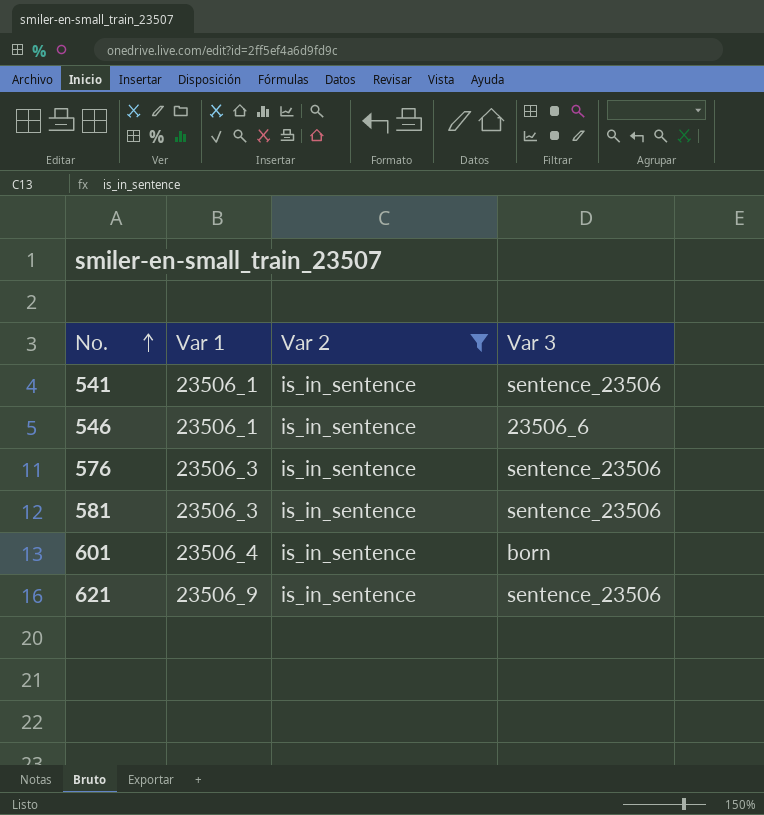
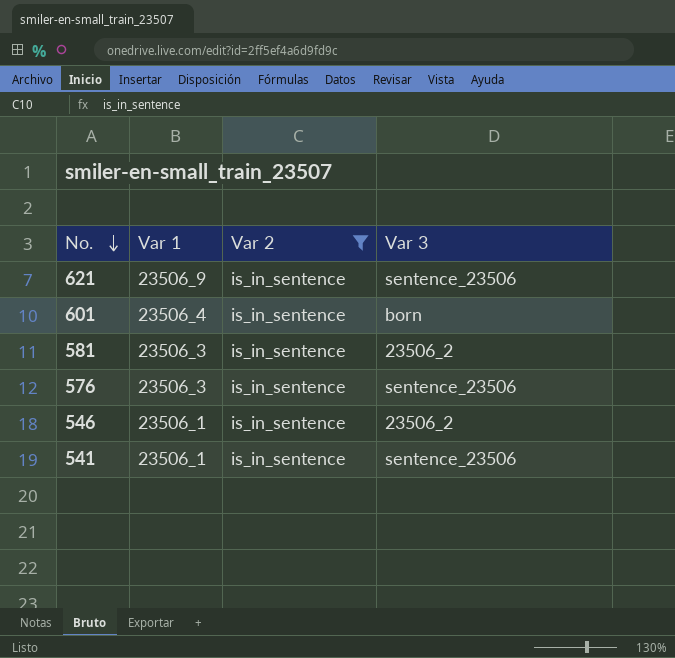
row order: No. ascending -> No. descending
581 | Var 3: sentence_23506 -> 23506_2
546 | Var 3: 23506_6 -> 23506_2

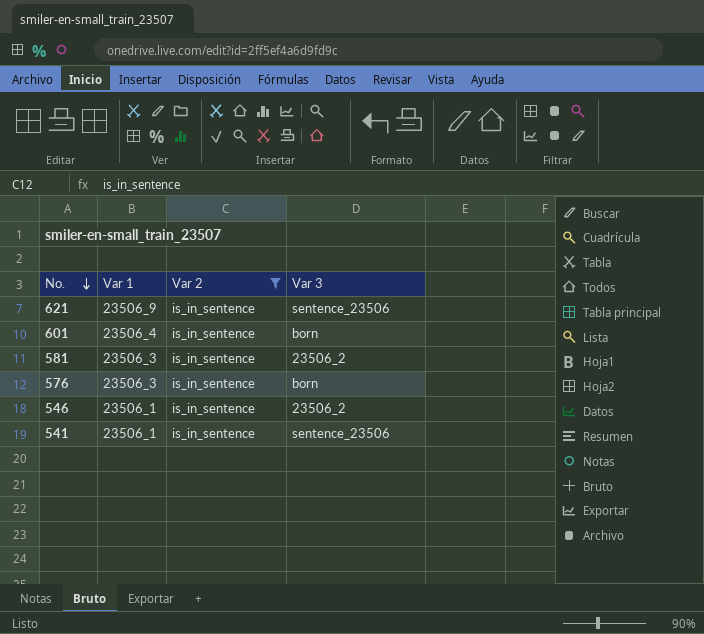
576 | Var 3: sentence_23506 -> born

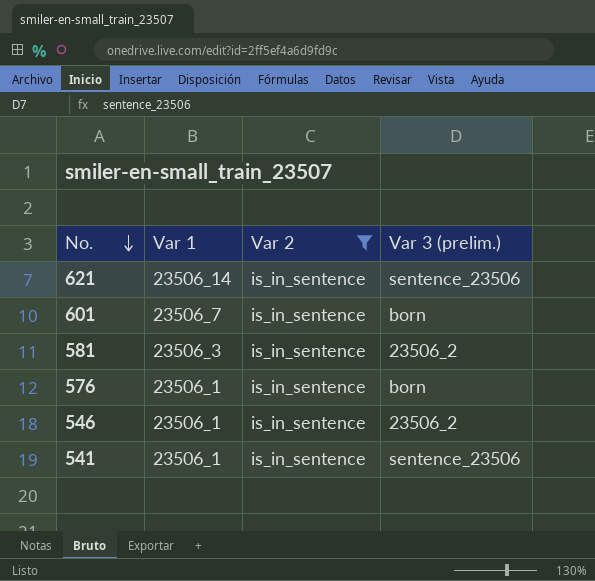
column name: Var 3 -> Var 3 (prelim.)
621 | Var 1: 23506_9 -> 23506_14
601 | Var 1: 23506_4 -> 23506_7
576 | Var 1: 23506_3 -> 23506_1

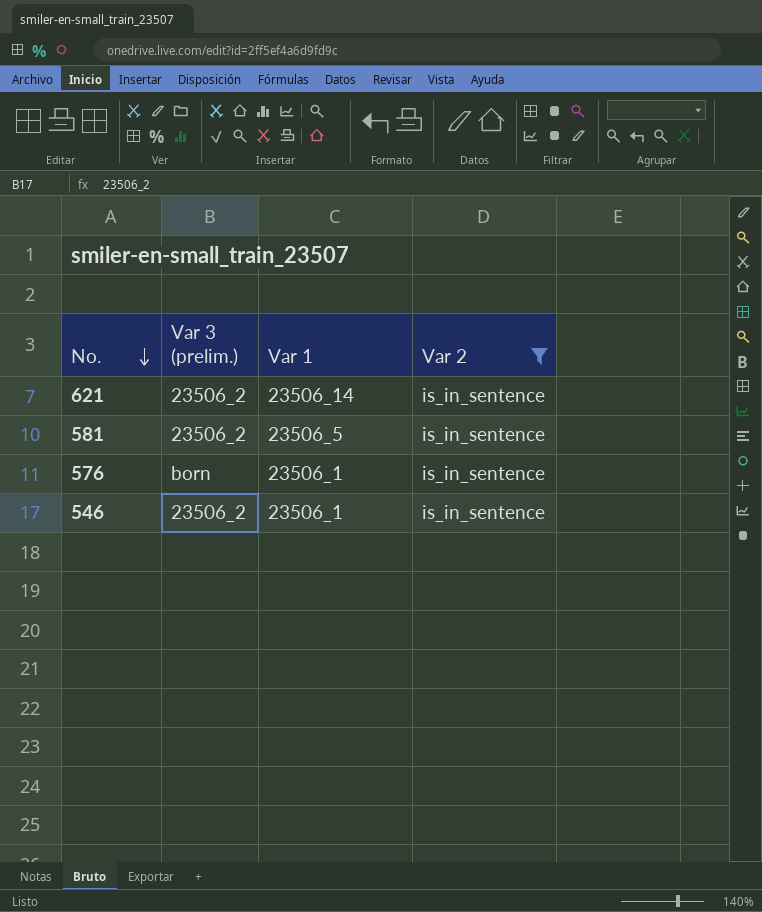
column Var 3 (prelim.) | position: 4 -> 2
row 601: 23506_7 | is_in_sentence | born -> none
row 541: 23506_1 | is_in_sentence | sentence_23506 -> none
621 | Var 3 (prelim.): sentence_23506 -> 23506_2
581 | Var 1: 23506_3 -> 23506_5

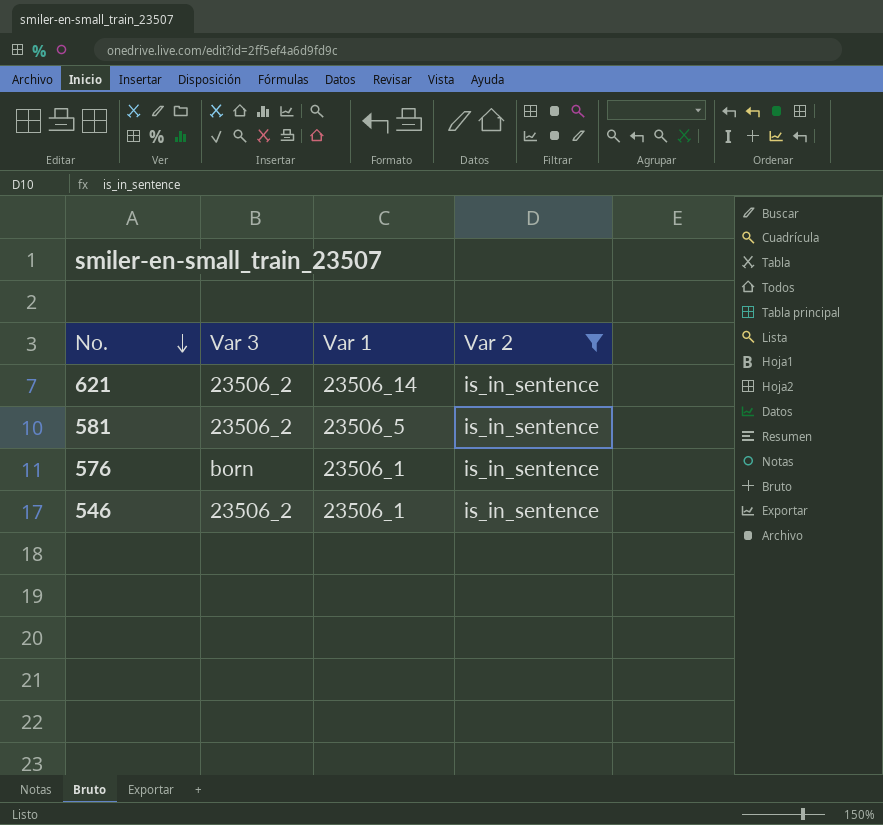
column name: Var 3 (prelim.) -> Var 3

